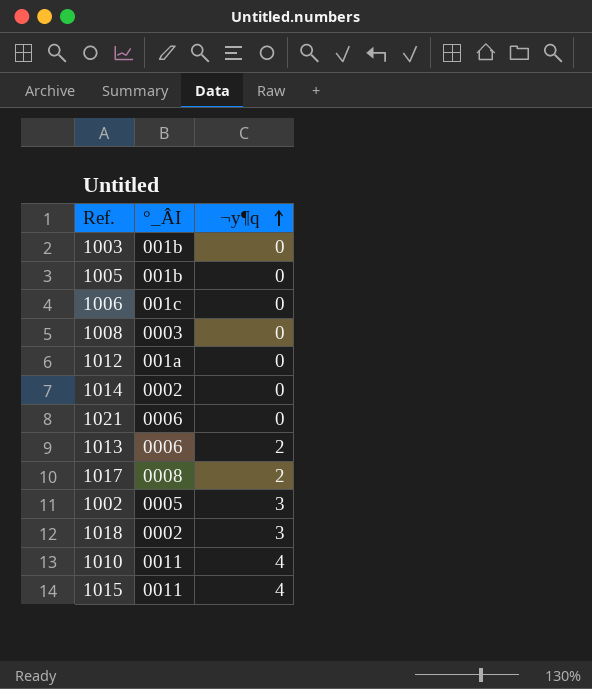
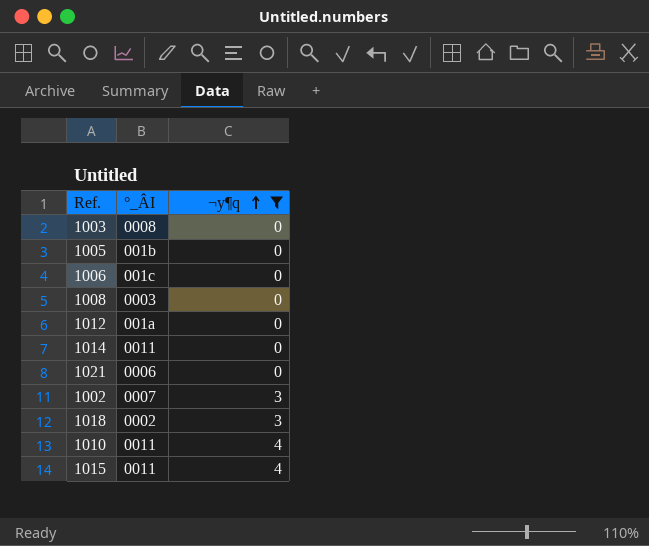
filter: none -> ¬y¶q != 2
1003 | °_ÂI: 001b -> 0008
1014 | °_ÂI: 0002 -> 0011
1002 | °_ÂI: 0005 -> 0007

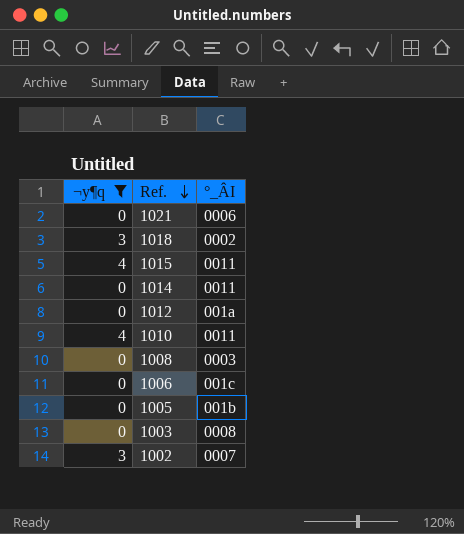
row order: ¬y¶q ascending -> Ref. descending
column ¬y¶q | position: 3 -> 1

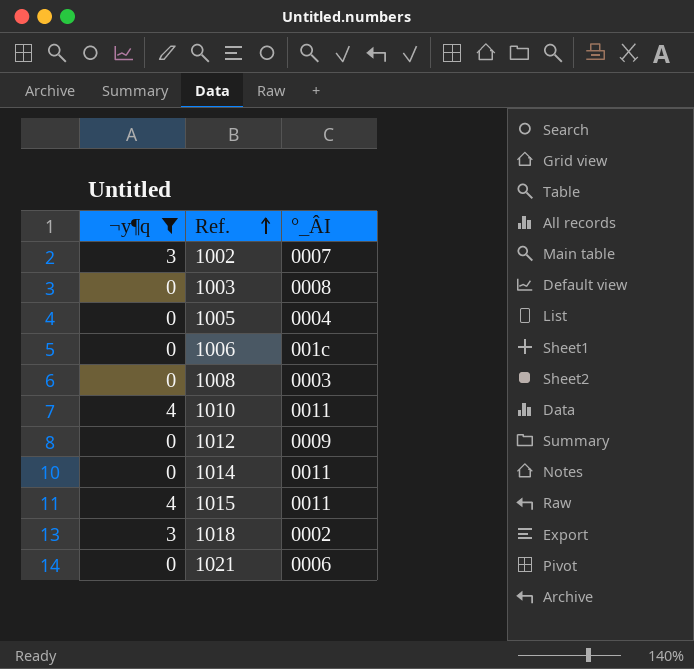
row order: Ref. descending -> Ref. ascending
1005 | °_ÂI: 001b -> 0004
1012 | °_ÂI: 001a -> 0009

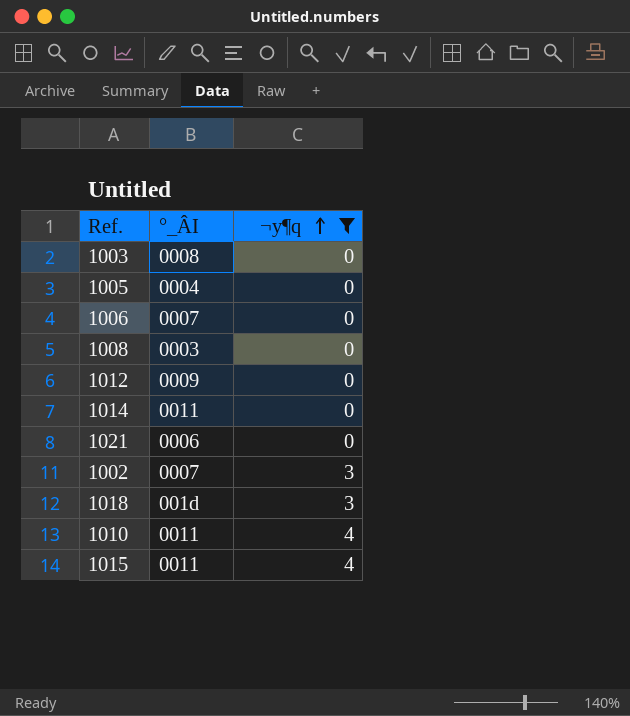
row order: Ref. ascending -> ¬y¶q ascending
column ¬y¶q | position: 1 -> 3
1006 | °_ÂI: 001c -> 0007
1018 | °_ÂI: 0002 -> 001d

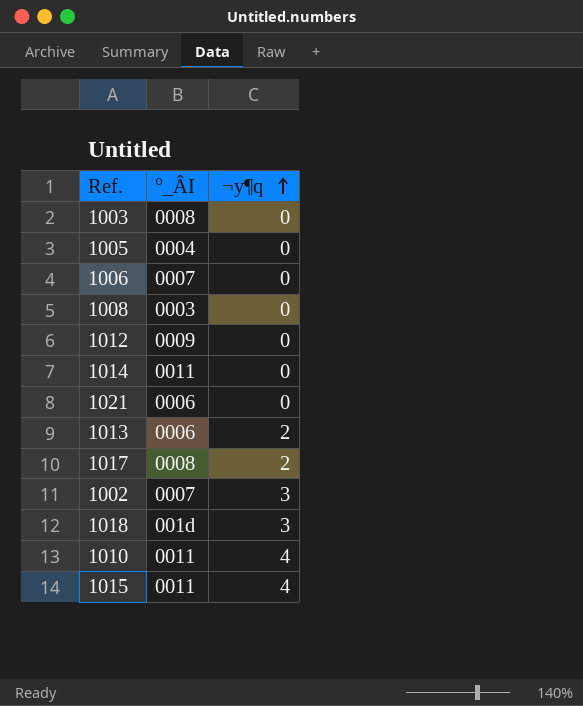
filter: ¬y¶q != 2 -> none

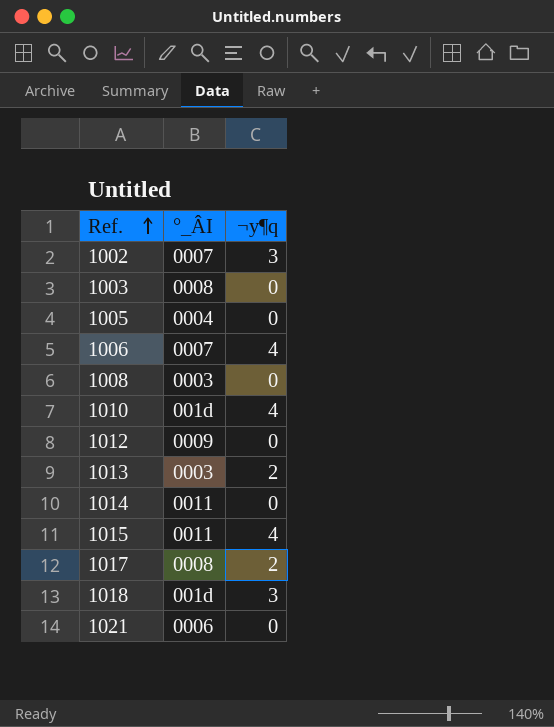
row order: ¬y¶q ascending -> Ref. ascending
1006 | ¬y¶q: 0 -> 4
1010 | °_ÂI: 0011 -> 001d
1013 | °_ÂI: 0006 -> 0003

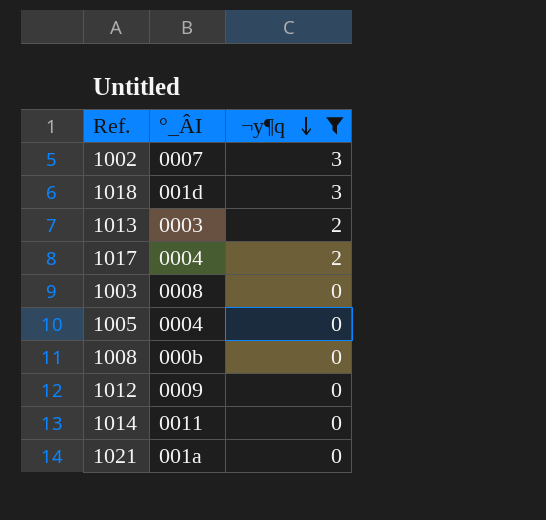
filter: none -> ¬y¶q != 4
row order: Ref. ascending -> ¬y¶q descending
1017 | °_ÂI: 0008 -> 0004
1008 | °_ÂI: 0003 -> 000b
1021 | °_ÂI: 0006 -> 001a

